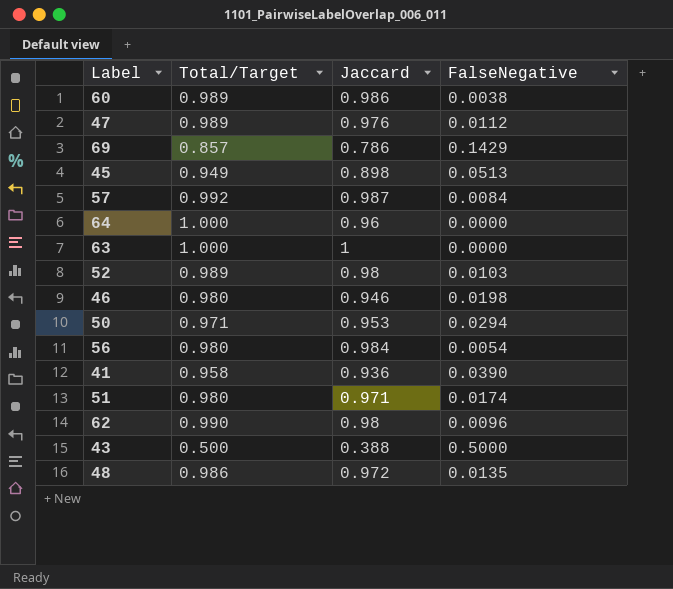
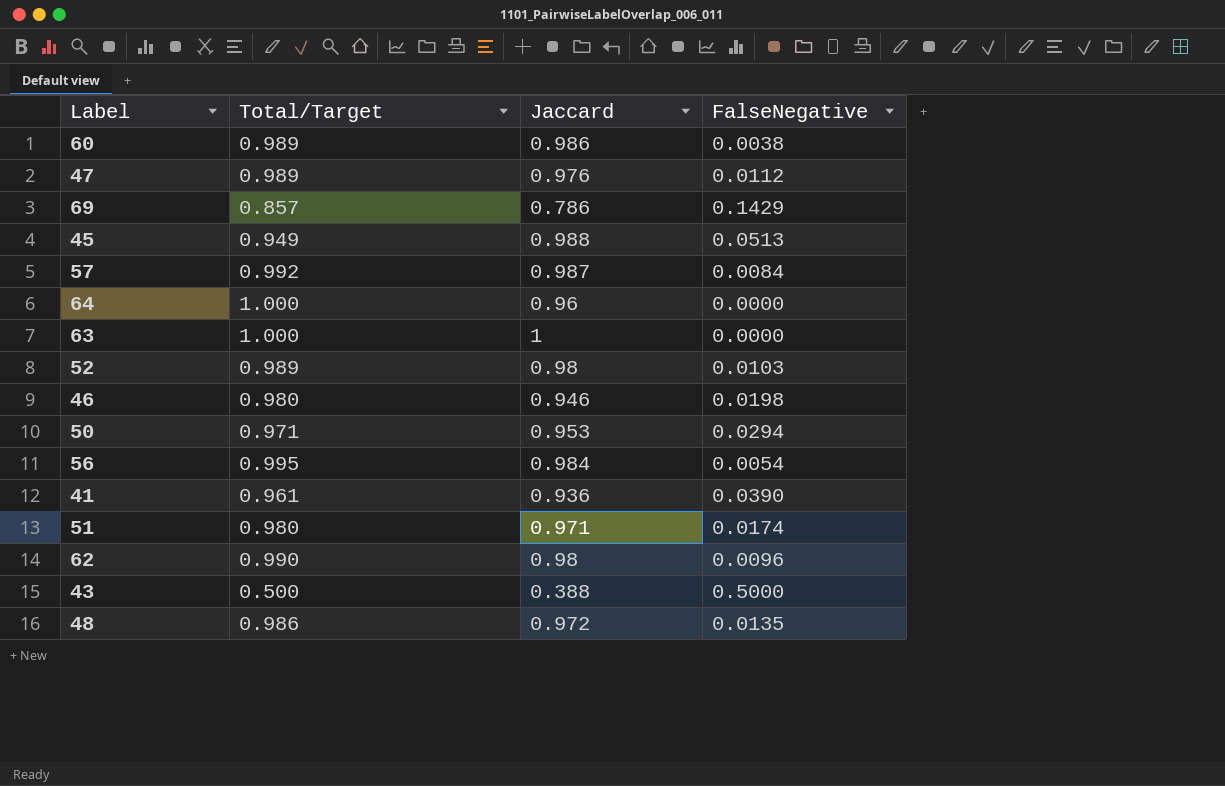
45 | Jaccard: 0.898 -> 0.988
56 | Total/Target: 0.980 -> 0.995
41 | Total/Target: 0.958 -> 0.961

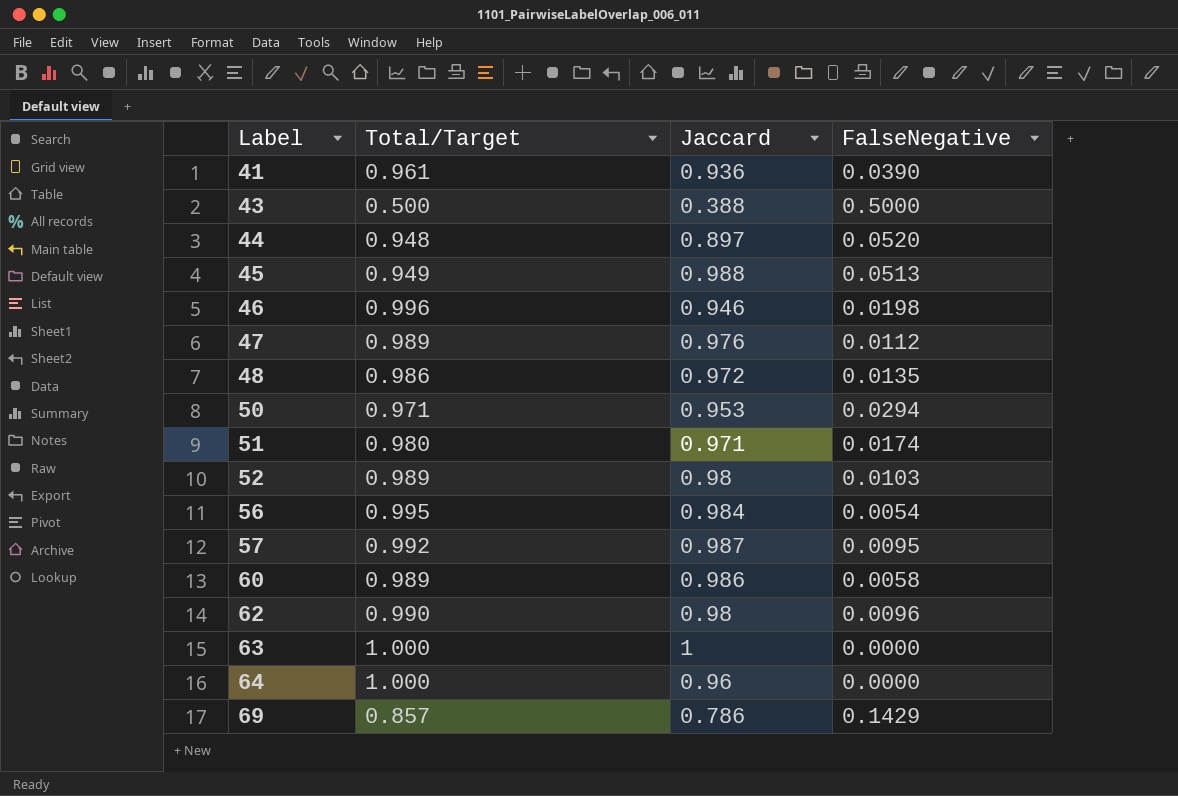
row order: none -> Label ascending
row 44: none -> 0.948 | 0.897 | 0.0520
46 | Total/Target: 0.980 -> 0.996
57 | FalseNegative: 0.0084 -> 0.0095
60 | FalseNegative: 0.0038 -> 0.0058

